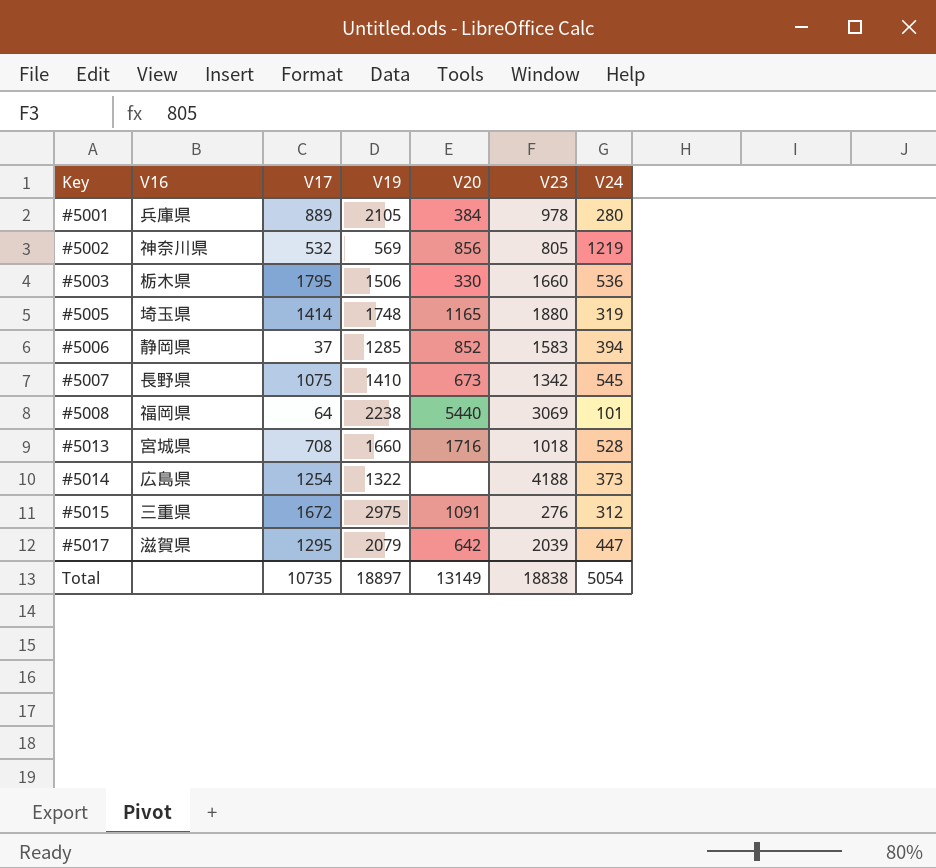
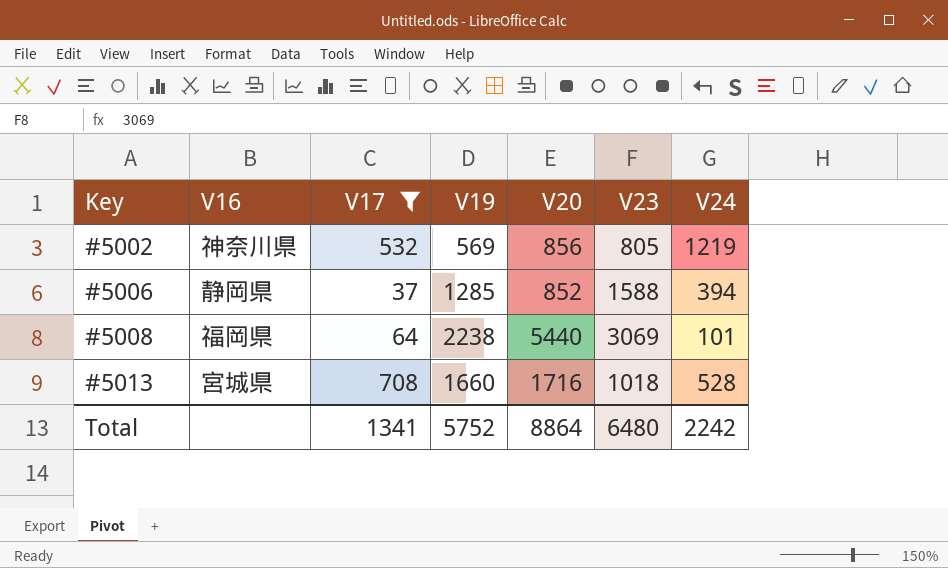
filter: none -> V17 <= 708
#5006 | V23: 1583 -> 1588
Total | V17: 10735 -> 1341
Total | V19: 18897 -> 5752
Total | V20: 13149 -> 8864
Total | V23: 18838 -> 6480
Total | V24: 5054 -> 2242

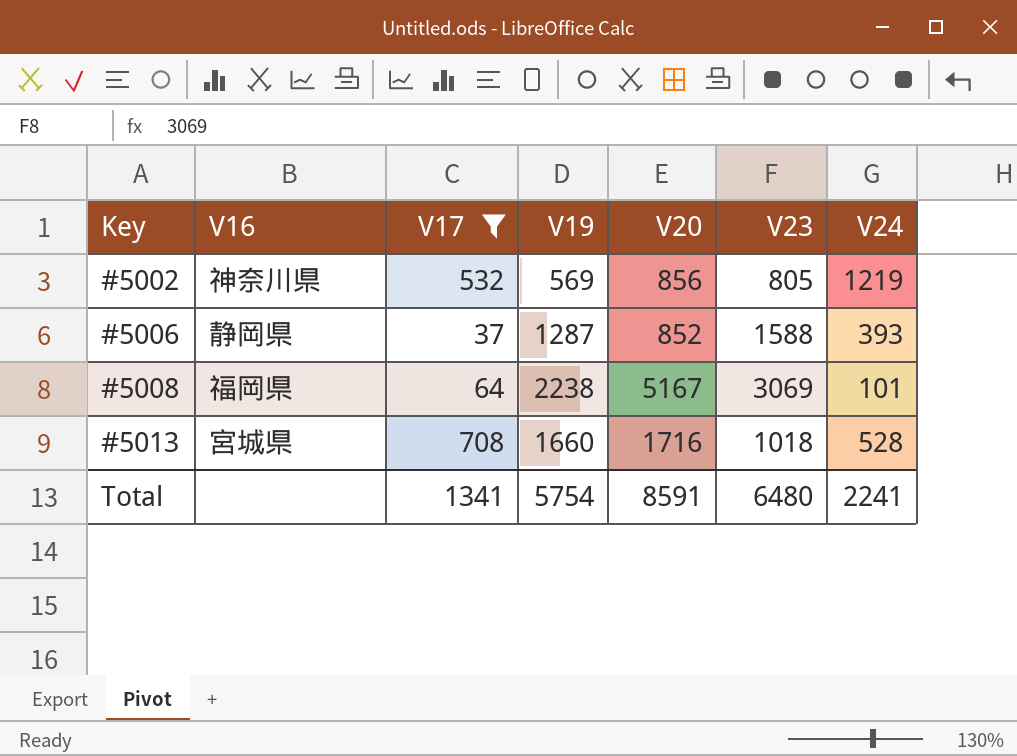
#5006 | V19: 1285 -> 1287
#5006 | V24: 394 -> 393
#5008 | V20: 5440 -> 5167
Total | V19: 5752 -> 5754
Total | V20: 8864 -> 8591
Total | V24: 2242 -> 2241

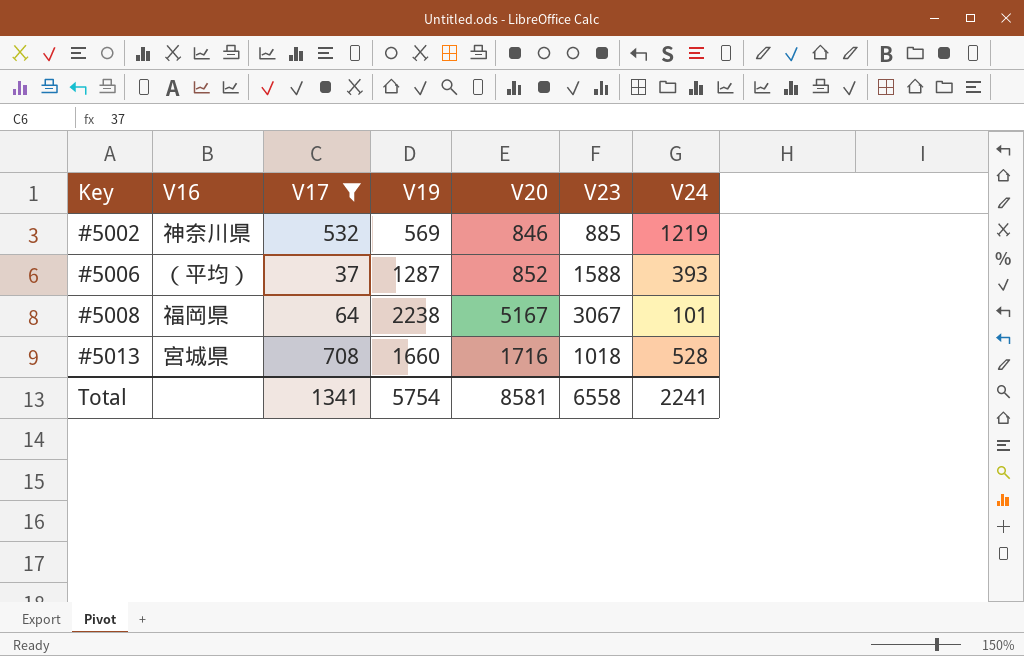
#5002 | V20: 856 -> 846
#5002 | V23: 805 -> 885
#5006 | V16: 静岡県 -> （平均）
#5008 | V23: 3069 -> 3067
Total | V20: 8591 -> 8581
Total | V23: 6480 -> 6558

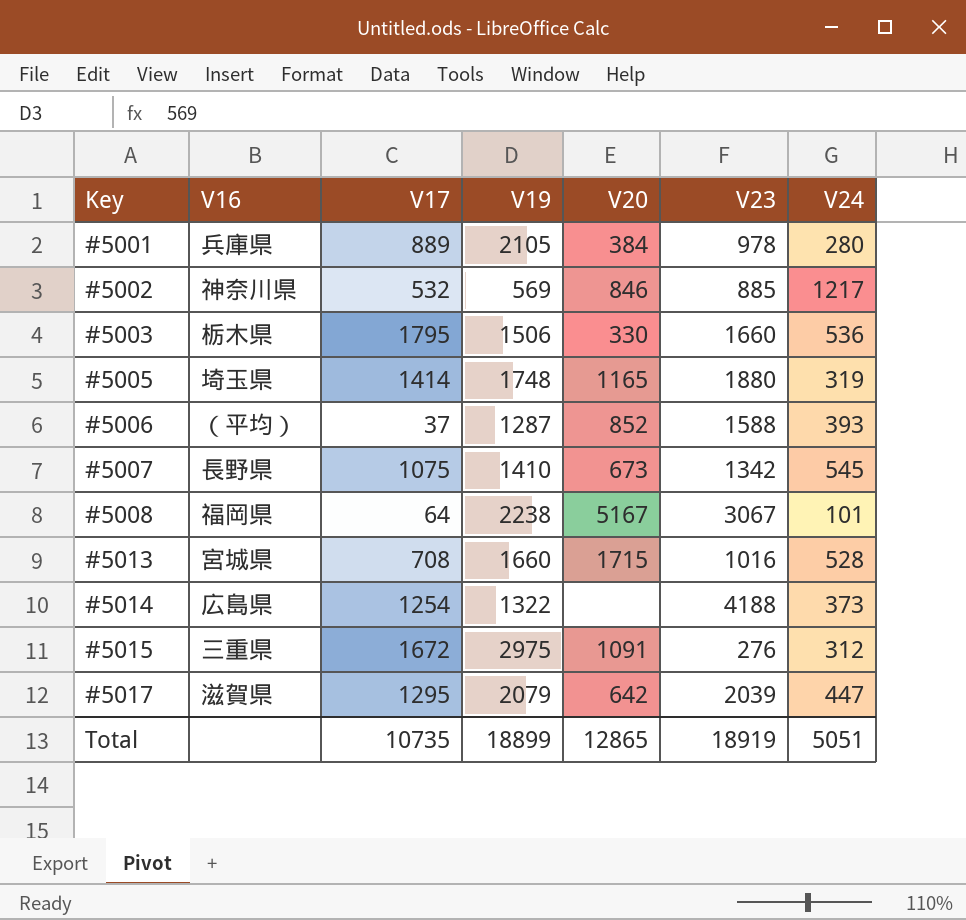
filter: V17 <= 708 -> none
#5002 | V24: 1219 -> 1217
#5013 | V20: 1716 -> 1715
#5013 | V23: 1018 -> 1016
Total | V17: 1341 -> 10735
Total | V19: 5754 -> 18899
Total | V20: 8581 -> 12865
Total | V23: 6558 -> 18919
Total | V24: 2241 -> 5051

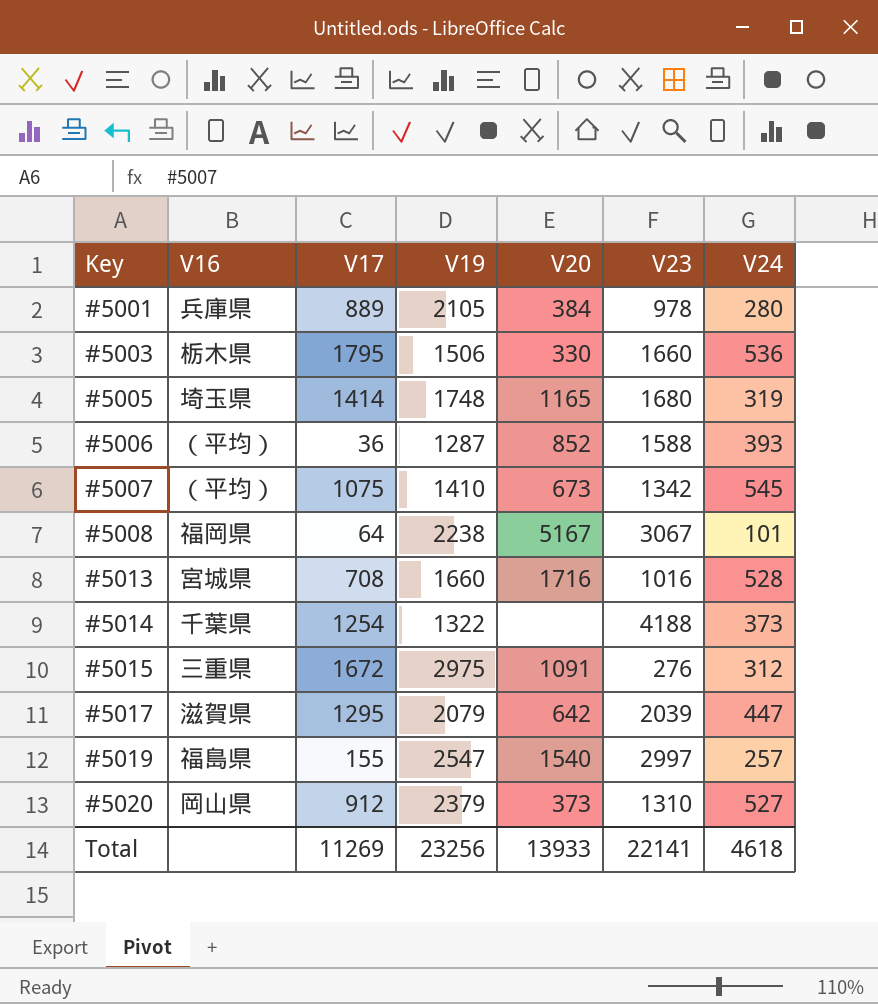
row #5002: 神奈川県 | 532 | 569 | 846 | 885 | 1217 -> none
#5005 | V23: 1880 -> 1680
#5006 | V17: 37 -> 36
#5007 | V16: 長野県 -> （平均）
#5013 | V20: 1715 -> 1716
#5014 | V16: 広島県 -> 千葉県
row #5019: none -> 福島県 | 155 | 2547 | 1540 | 2997 | 257
row #5020: none -> 岡山県 | 912 | 2379 | 373 | 1310 | 527
Total | V17: 10735 -> 11269
Total | V19: 18899 -> 23256
Total | V20: 12865 -> 13933
Total | V23: 18919 -> 22141
Total | V24: 5051 -> 4618

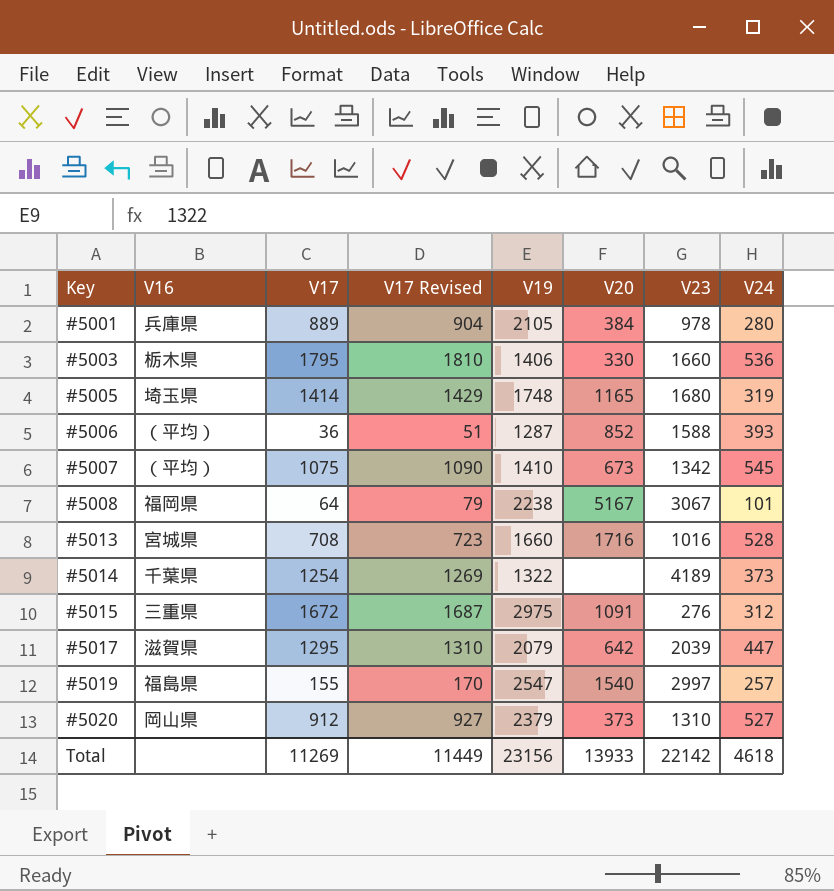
column V17 Revised | formula: none -> [V17] + 15
#5003 | V19: 1506 -> 1406
#5014 | V23: 4188 -> 4189
Total | V19: 23256 -> 23156
Total | V23: 22141 -> 22142

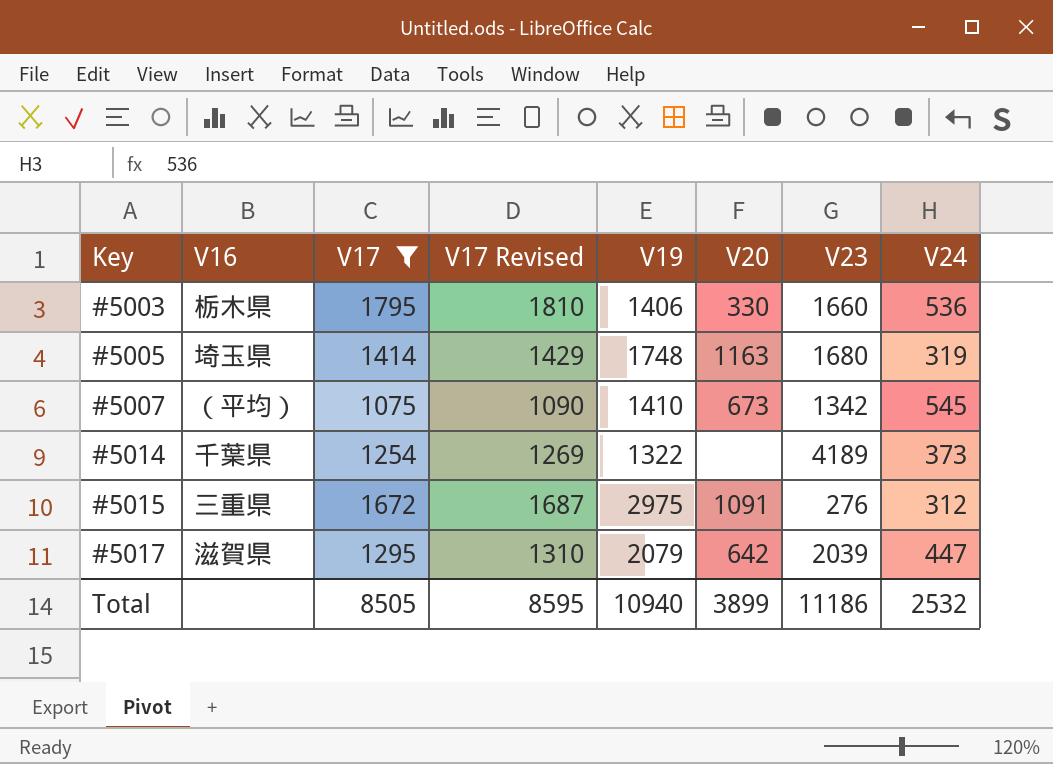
filter: none -> V17 >= 1075
#5005 | V20: 1165 -> 1163
Total | V17: 11269 -> 8505
Total | V17 Revised: 11449 -> 8595
Total | V19: 23156 -> 10940
Total | V20: 13933 -> 3899
Total | V23: 22142 -> 11186
Total | V24: 4618 -> 2532

